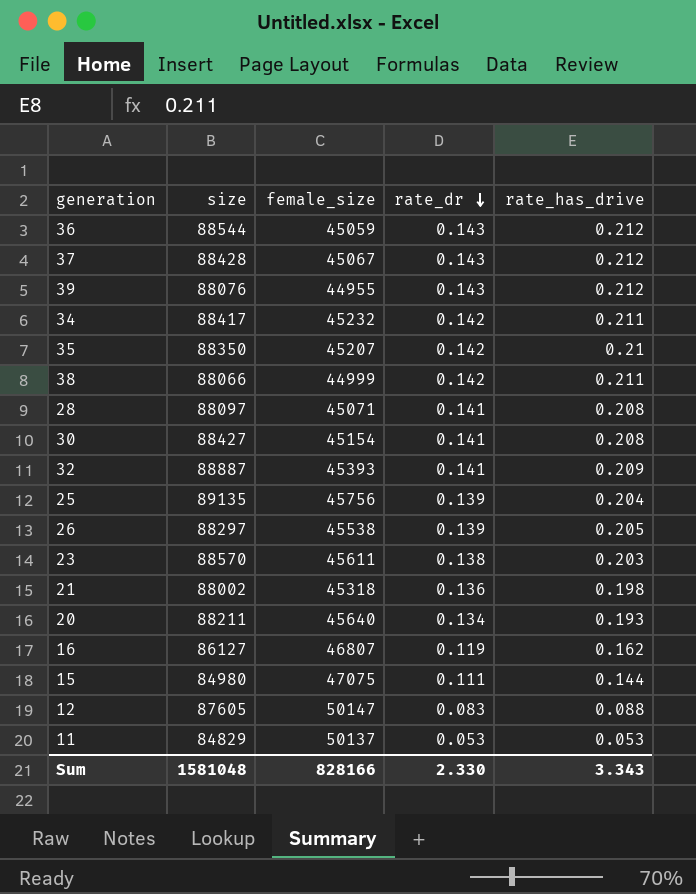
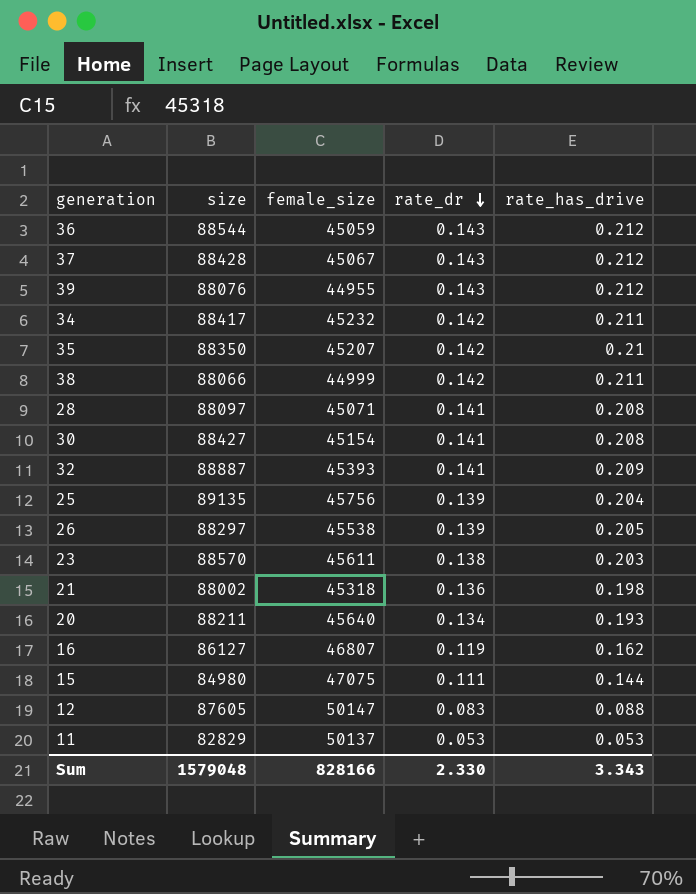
11 | size: 84829 -> 82829
Sum | size: 1581048 -> 1579048

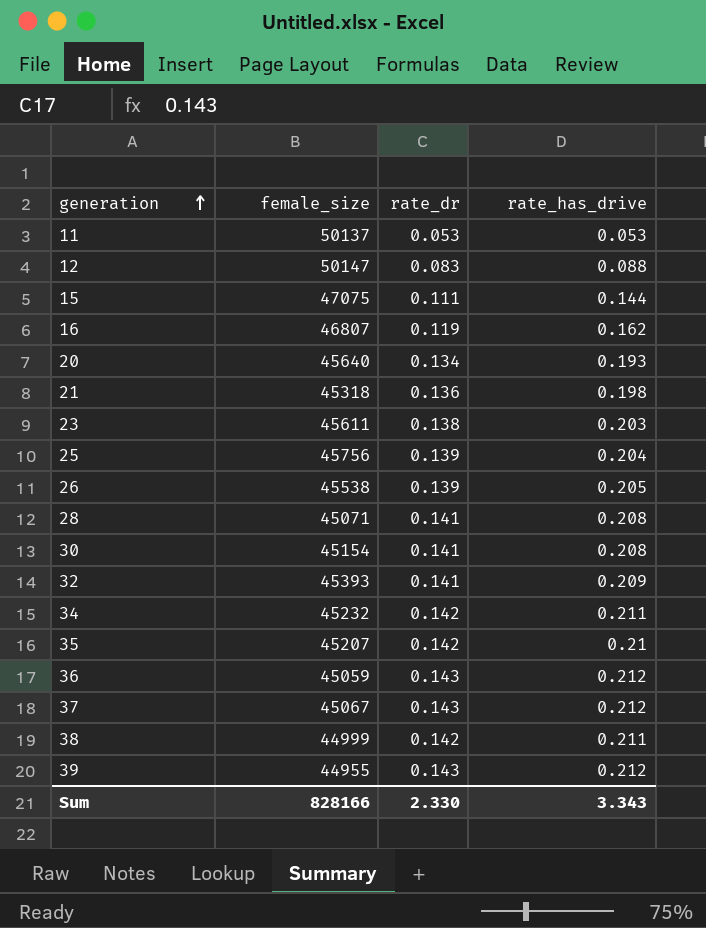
row order: rate_dr descending -> generation ascending
column size | position: 2 -> none

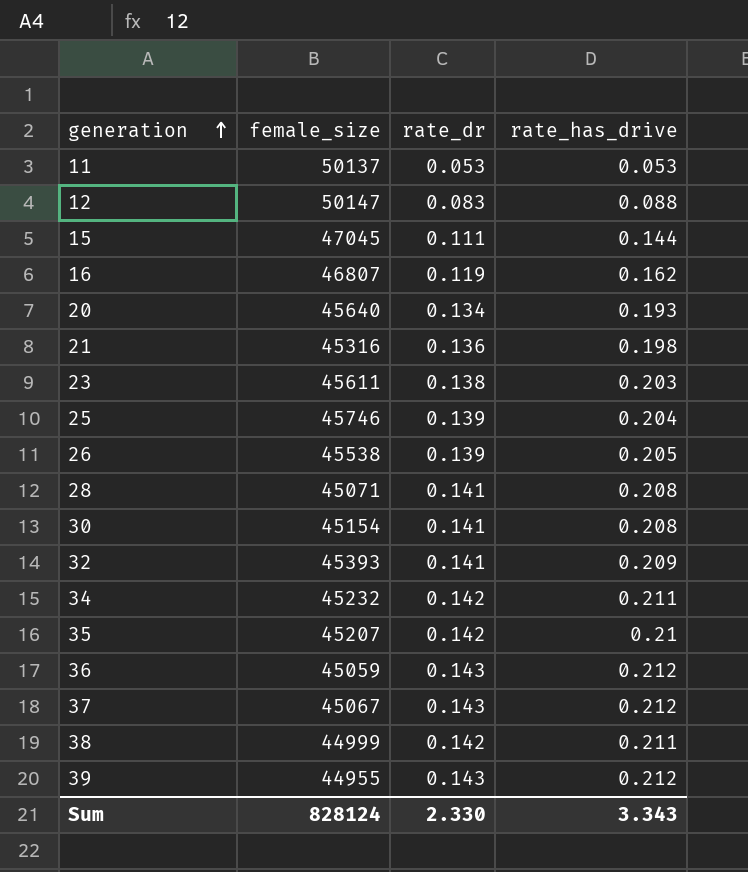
15 | female_size: 47075 -> 47045
21 | female_size: 45318 -> 45316
25 | female_size: 45756 -> 45746
Sum | female_size: 828166 -> 828124

